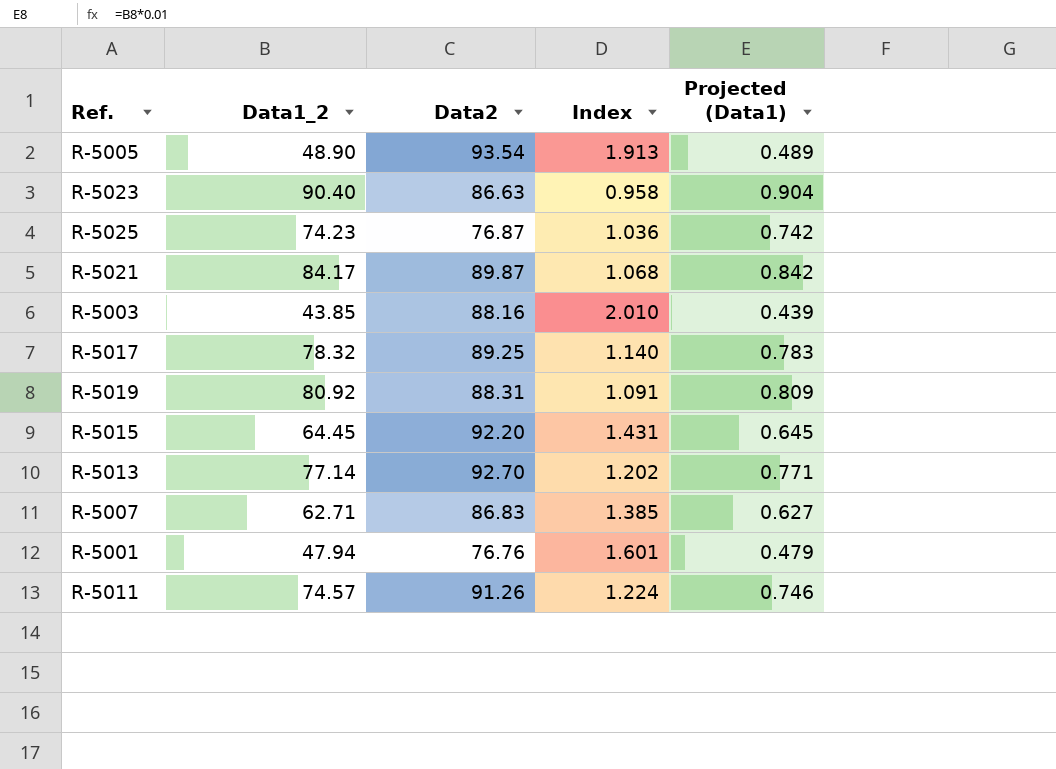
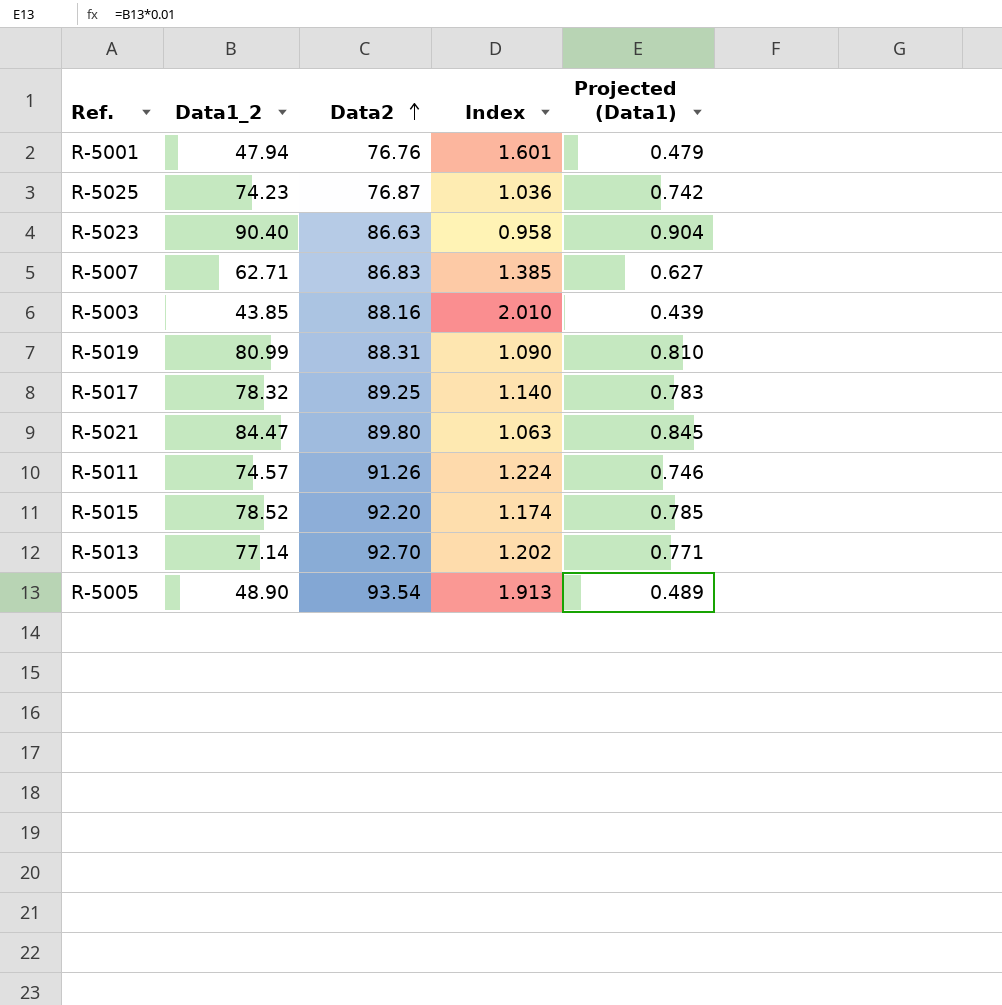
row order: none -> Data2 ascending
R-5019 | Data1_2: 80.92 -> 80.99
R-5019 | Index: 1.091 -> 1.090
R-5019 | Projected (Data1): 0.809 -> 0.810
R-5021 | Data1_2: 84.17 -> 84.47
R-5021 | Data2: 89.87 -> 89.80
R-5021 | Index: 1.068 -> 1.063
R-5021 | Projected (Data1): 0.842 -> 0.845
R-5015 | Data1_2: 64.45 -> 78.52
R-5015 | Index: 1.431 -> 1.174
R-5015 | Projected (Data1): 0.645 -> 0.785

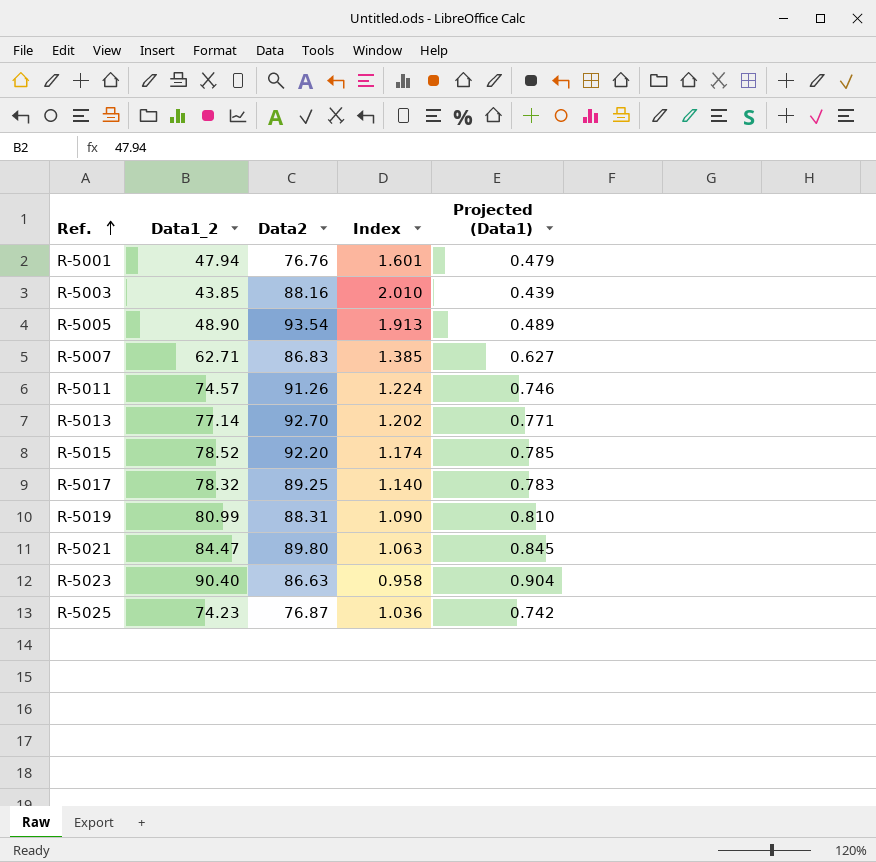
row order: Data2 ascending -> Ref. ascending

